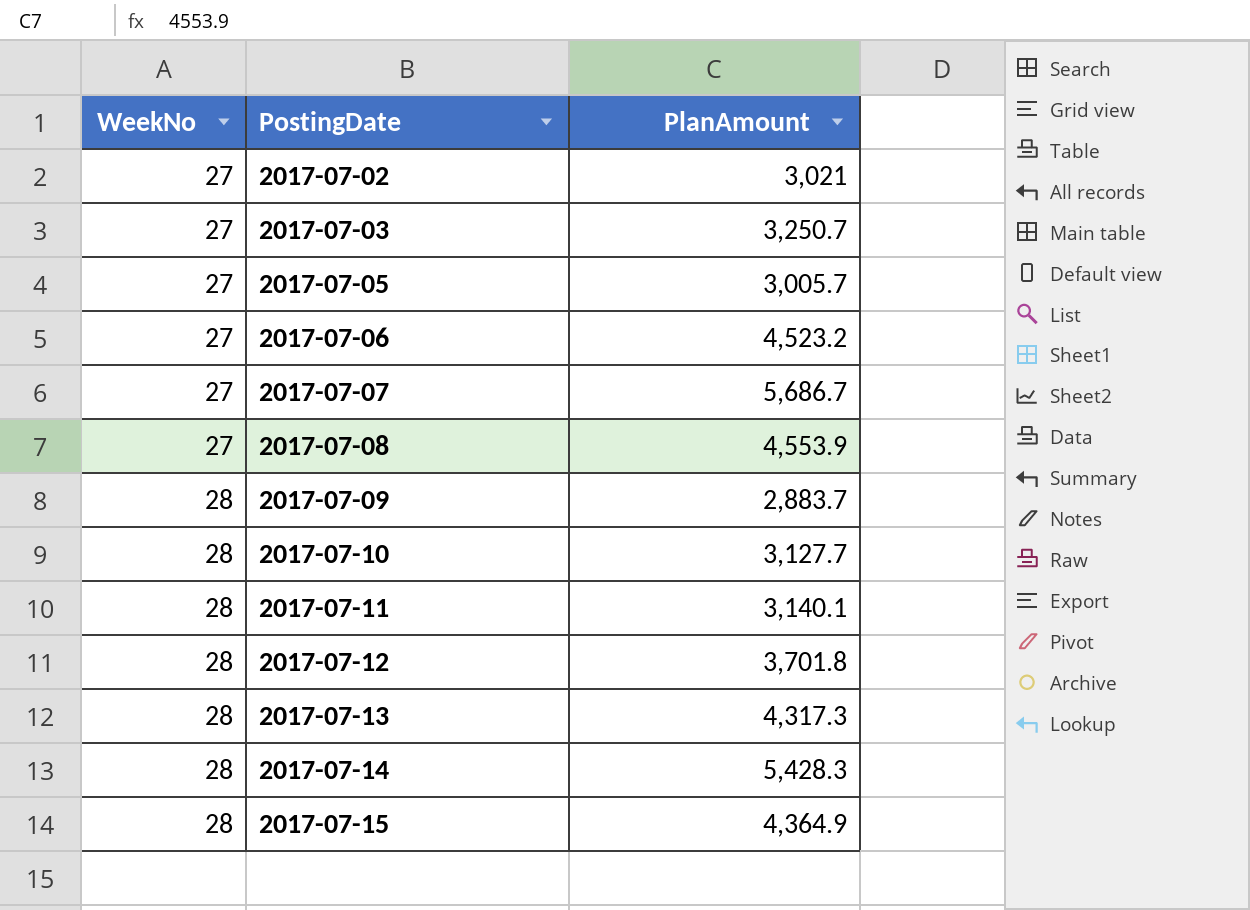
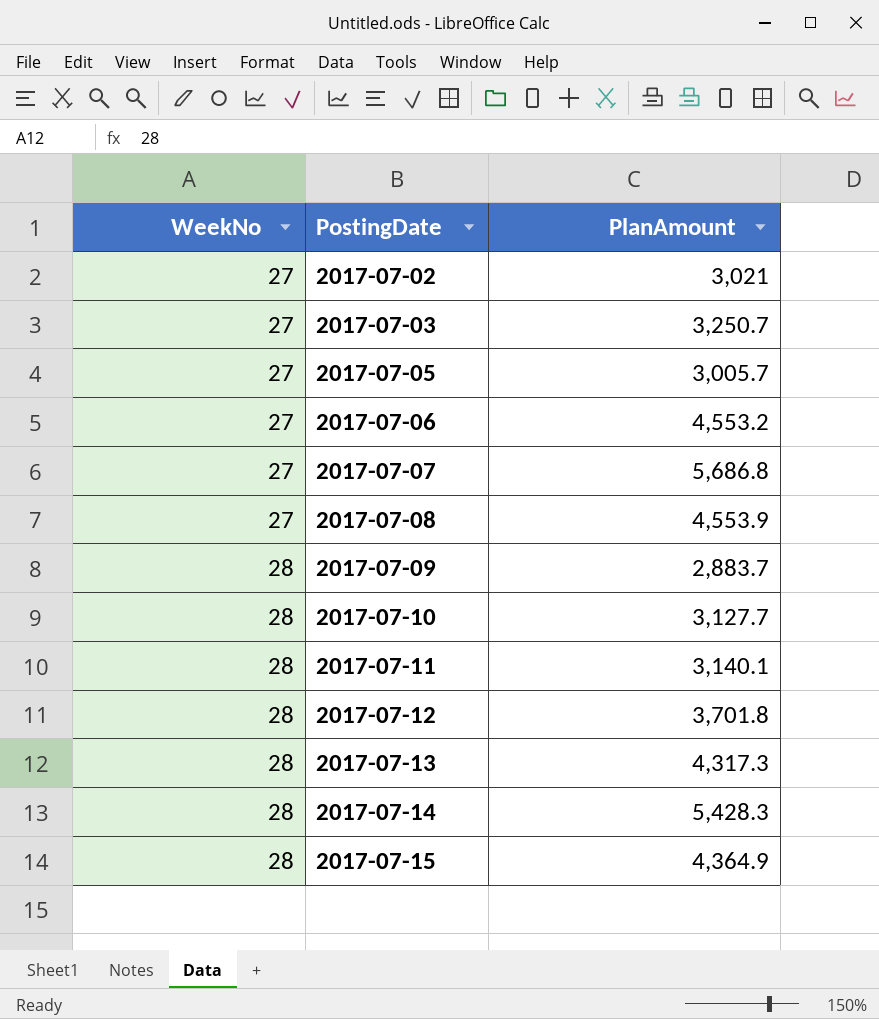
2017-07-06 | PlanAmount: 4,523.2 -> 4,553.2
2017-07-07 | PlanAmount: 5,686.7 -> 5,686.8

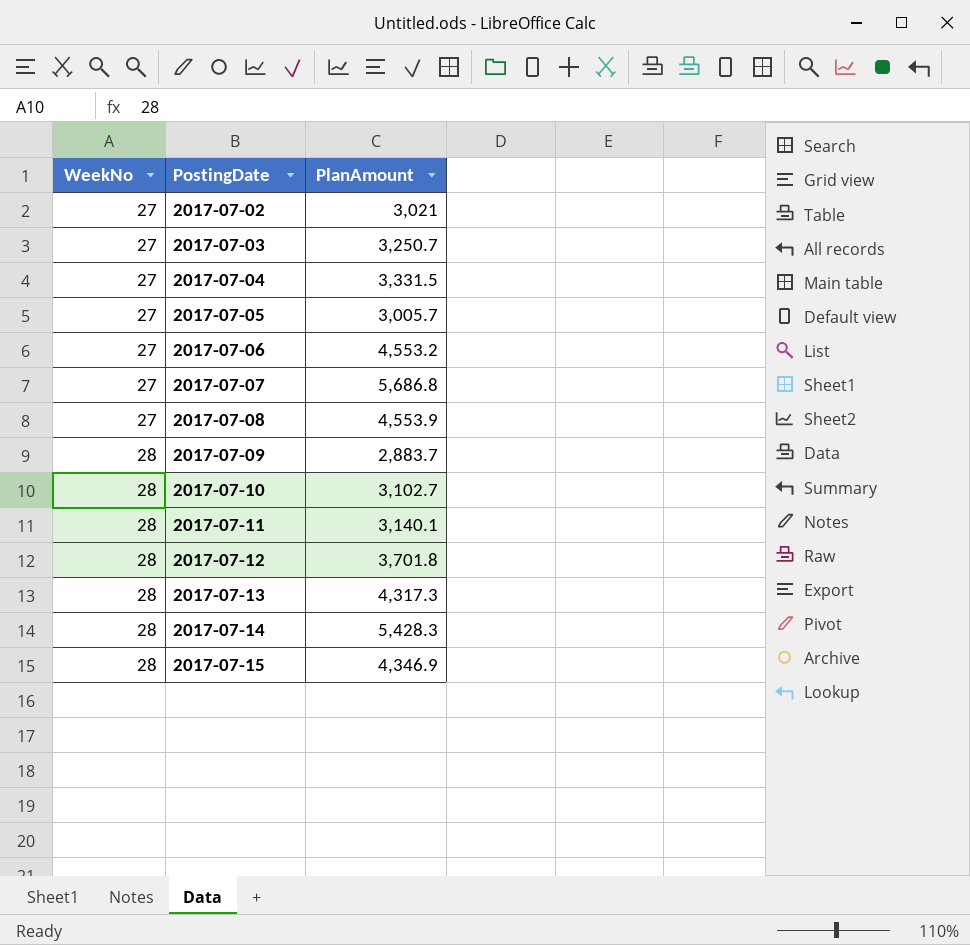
row 2017-07-04: none -> 27 | 3,331.5
2017-07-10 | PlanAmount: 3,127.7 -> 3,102.7
2017-07-15 | PlanAmount: 4,364.9 -> 4,346.9

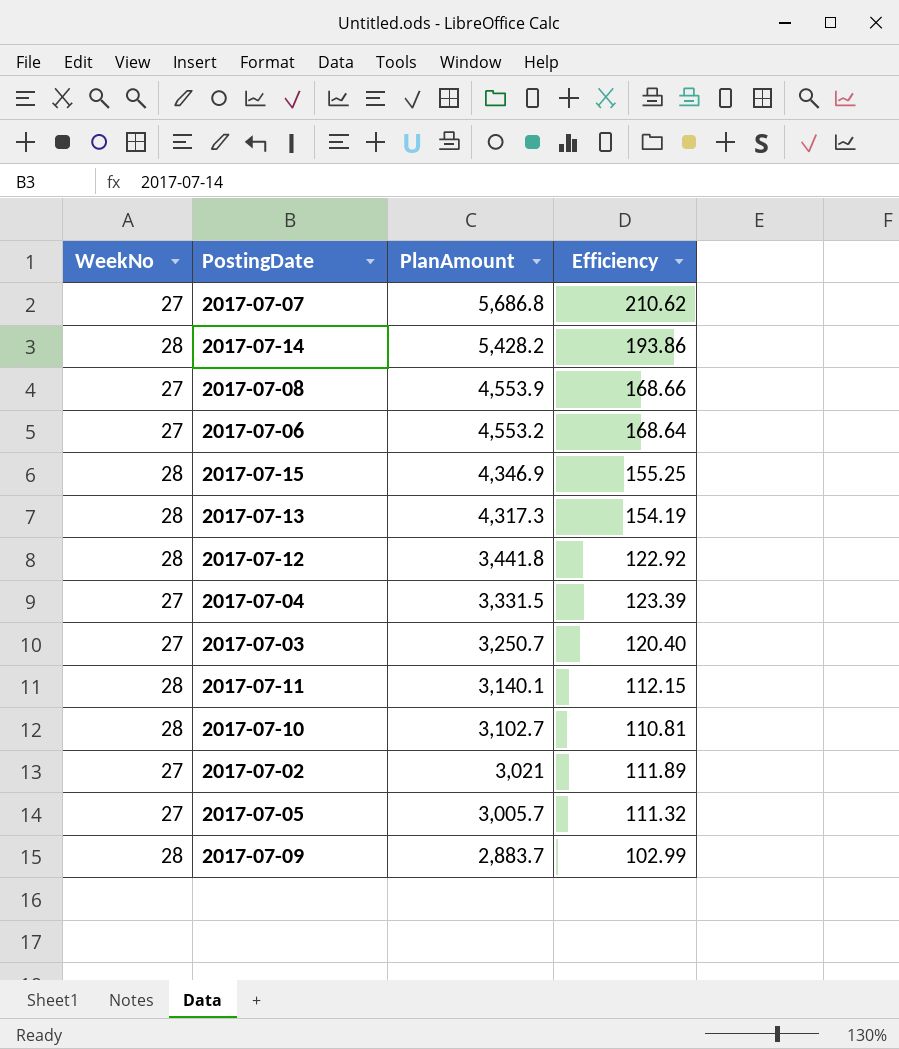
row order: WeekNo ascending -> PlanAmount descending
column Efficiency | formula: none -> [PlanAmount] / [WeekNo]
2017-07-14 | PlanAmount: 5,428.3 -> 5,428.2
2017-07-12 | PlanAmount: 3,701.8 -> 3,441.8

